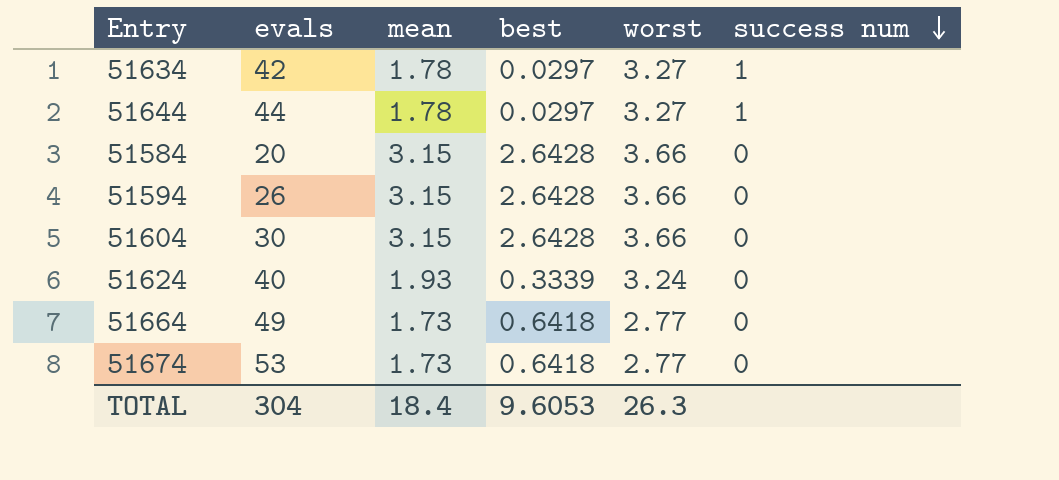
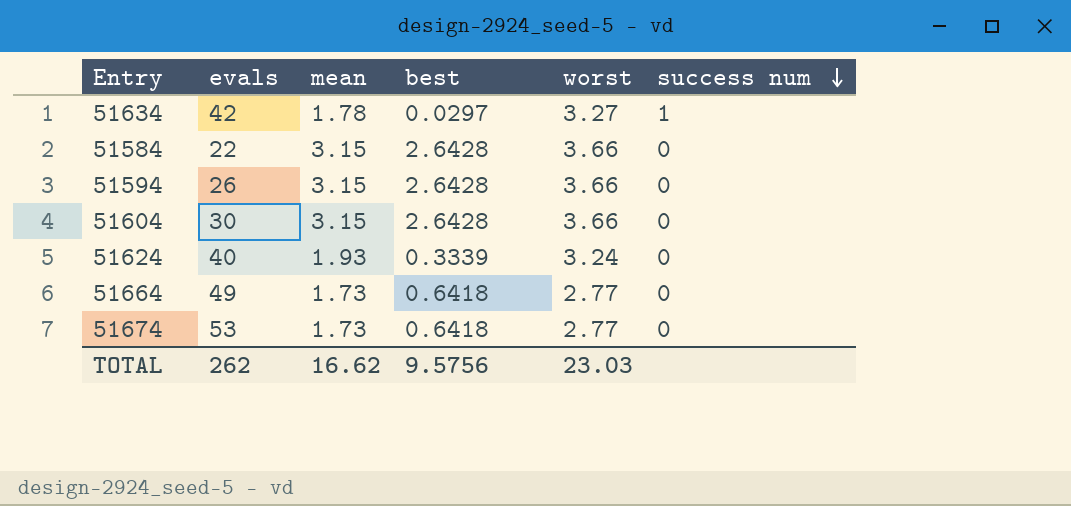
row 51644: 44 | 1.78 | 0.0297 | 3.27 | 1 -> none
51584 | evals: 20 -> 22
TOTAL | evals: 304 -> 262
TOTAL | mean: 18.4 -> 16.62
TOTAL | best: 9.6053 -> 9.5756
TOTAL | worst: 26.3 -> 23.03

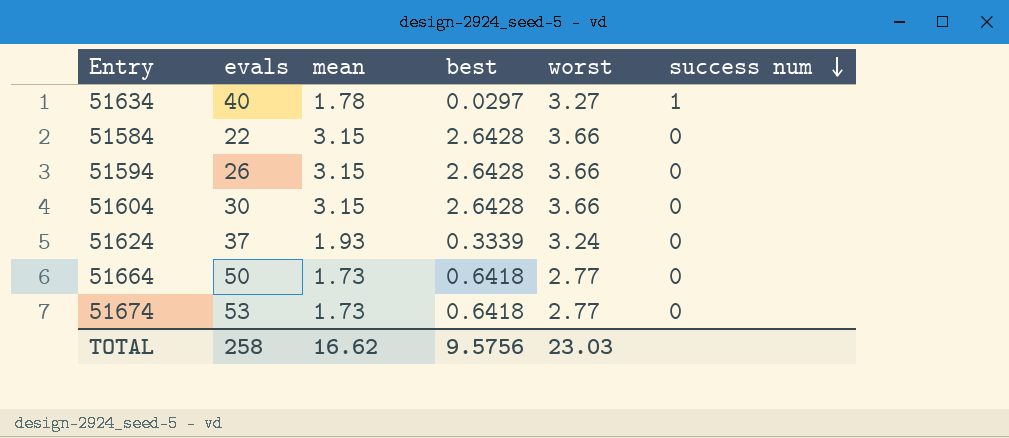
51634 | evals: 42 -> 40
51624 | evals: 40 -> 37
51664 | evals: 49 -> 50
TOTAL | evals: 262 -> 258

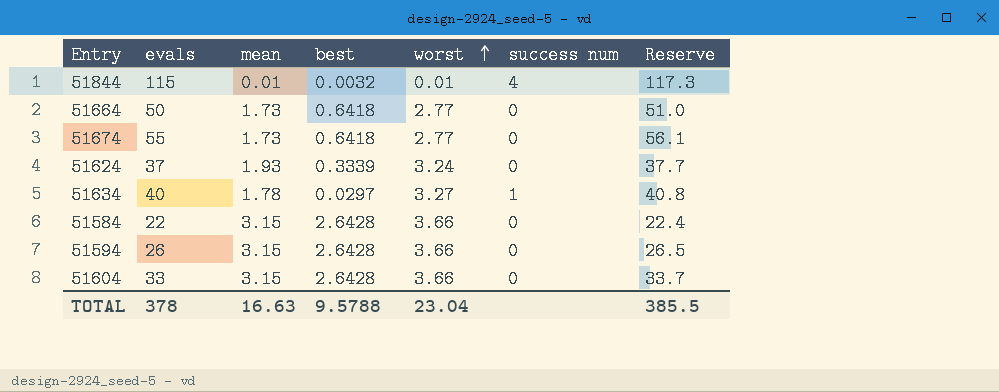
row order: success num descending -> worst ascending
column Reserve | formula: none -> [evals] * 1.02
row 51844: none -> 115 | 0.01 | 0.0032 | 0.01 | 4 | 117.3
51674 | evals: 53 -> 55
51604 | evals: 30 -> 33
TOTAL | evals: 258 -> 378
TOTAL | mean: 16.62 -> 16.63
TOTAL | best: 9.5756 -> 9.5788
TOTAL | worst: 23.03 -> 23.04

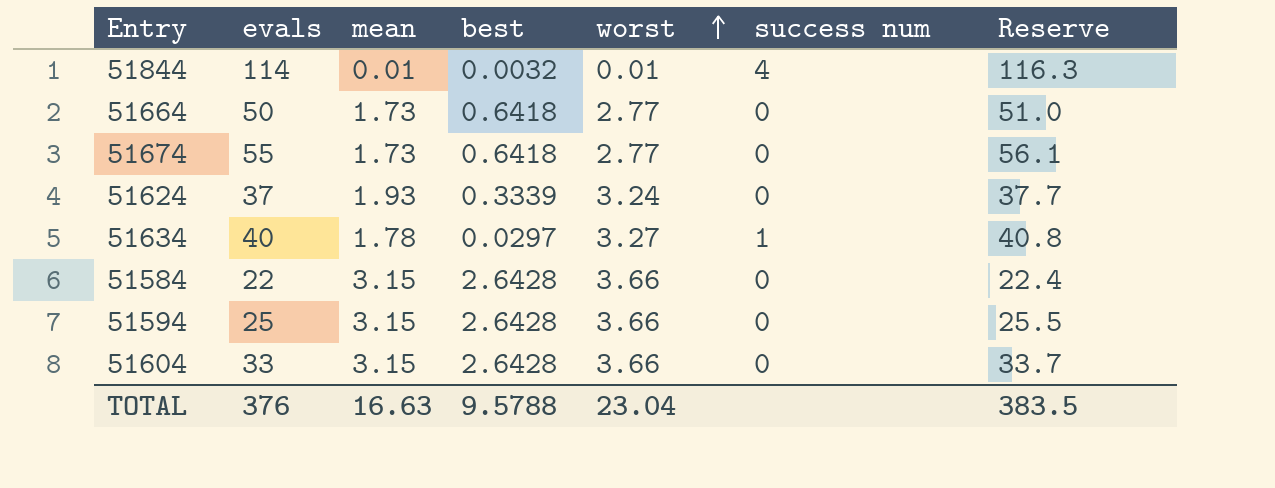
51844 | evals: 115 -> 114
51844 | Reserve: 117.3 -> 116.3
51594 | evals: 26 -> 25
51594 | Reserve: 26.5 -> 25.5
TOTAL | evals: 378 -> 376
TOTAL | Reserve: 385.5 -> 383.5

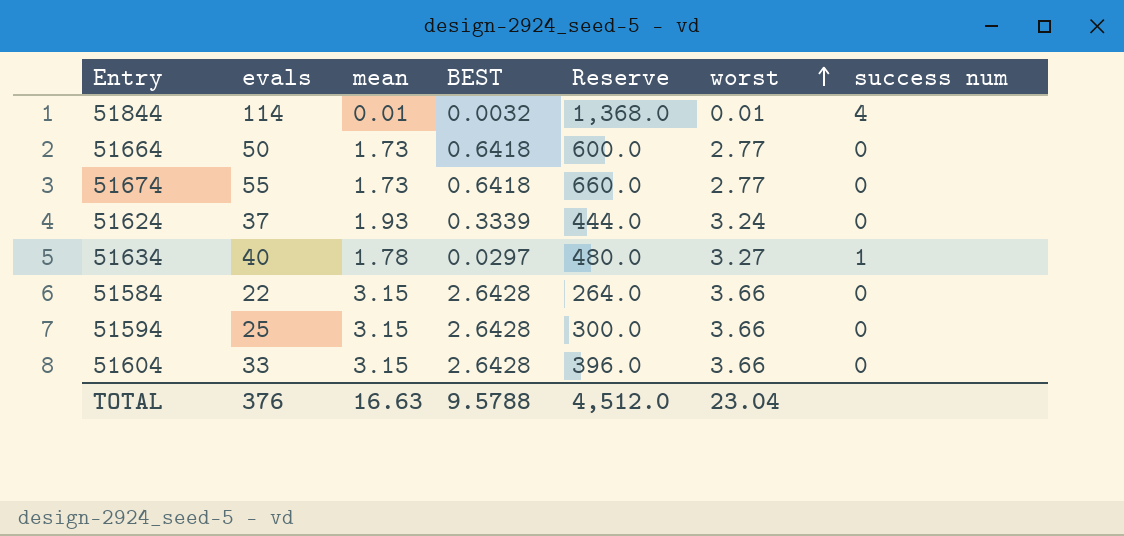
column name: best -> BEST
column Reserve | formula: [evals] * 1.02 -> [evals] * 12
column Reserve | position: 7 -> 5
TOTAL | Reserve: 383.5 -> 4,512.0

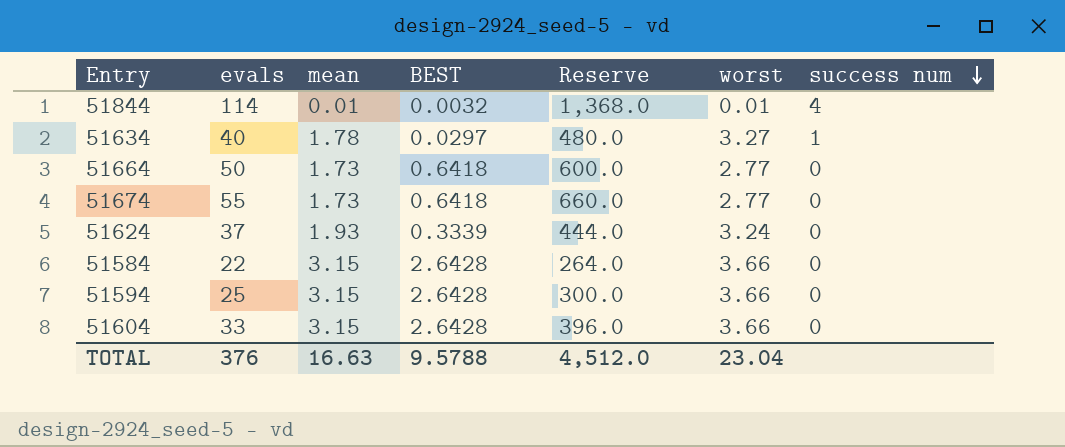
row order: worst ascending -> success num descending

